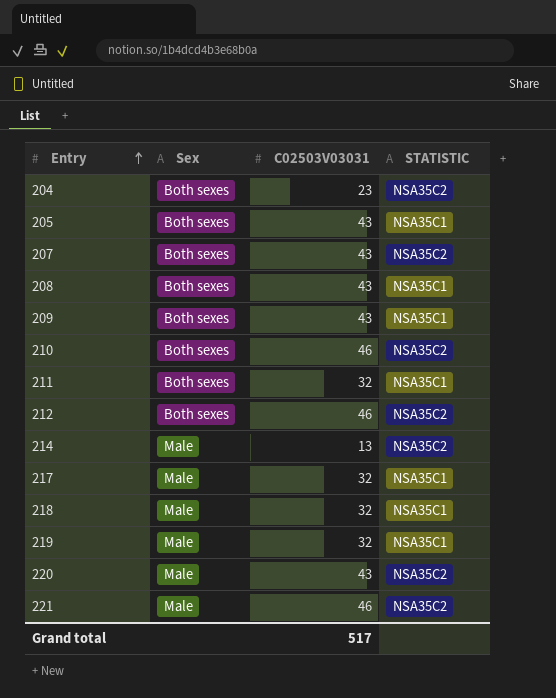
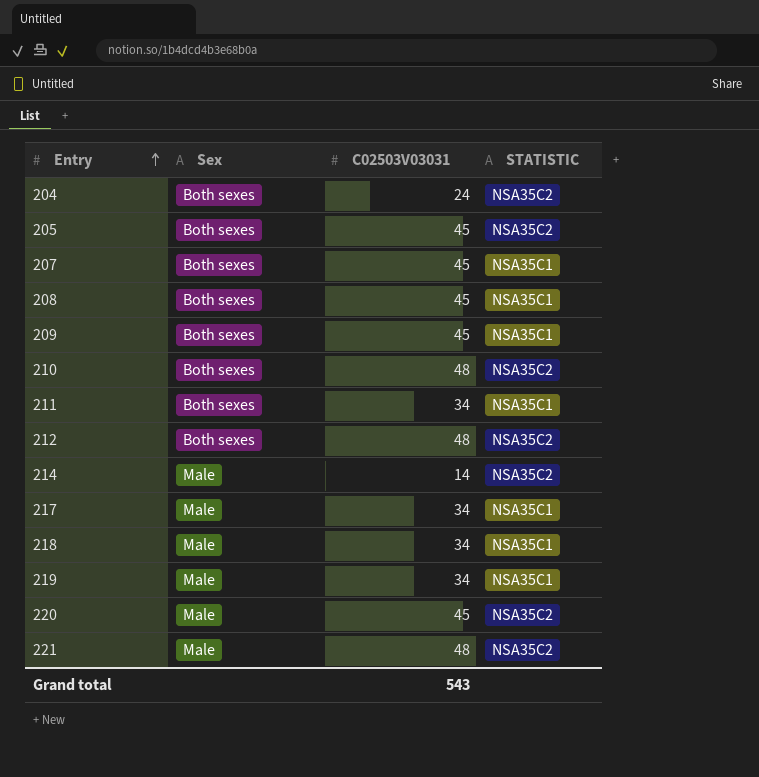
204 | C02503V03031: 23 -> 24
205 | C02503V03031: 43 -> 45
205 | STATISTIC: NSA35C1 -> NSA35C2
207 | C02503V03031: 43 -> 45
207 | STATISTIC: NSA35C2 -> NSA35C1
208 | C02503V03031: 43 -> 45
209 | C02503V03031: 43 -> 45
210 | C02503V03031: 46 -> 48
211 | C02503V03031: 32 -> 34
212 | C02503V03031: 46 -> 48
214 | C02503V03031: 13 -> 14
217 | C02503V03031: 32 -> 34
218 | C02503V03031: 32 -> 34
219 | C02503V03031: 32 -> 34
220 | C02503V03031: 43 -> 45
221 | C02503V03031: 46 -> 48
Grand total | C02503V03031: 517 -> 543

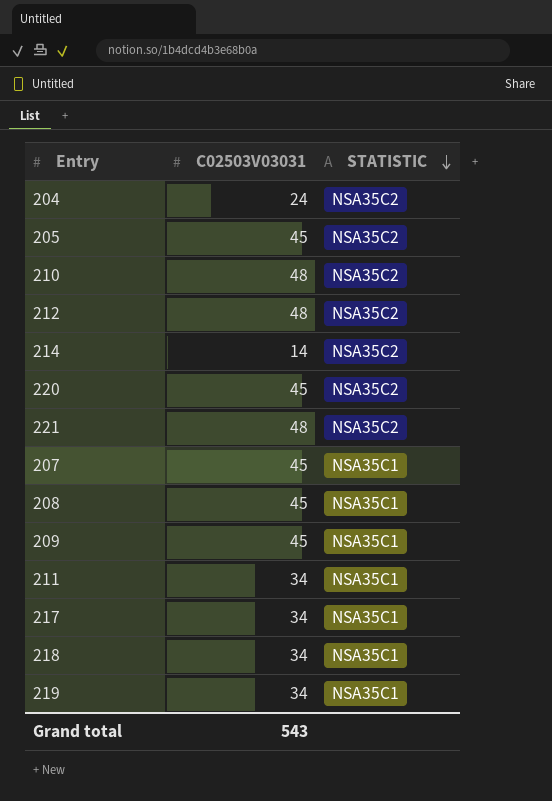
row order: Entry ascending -> STATISTIC descending
column Sex | position: 2 -> none

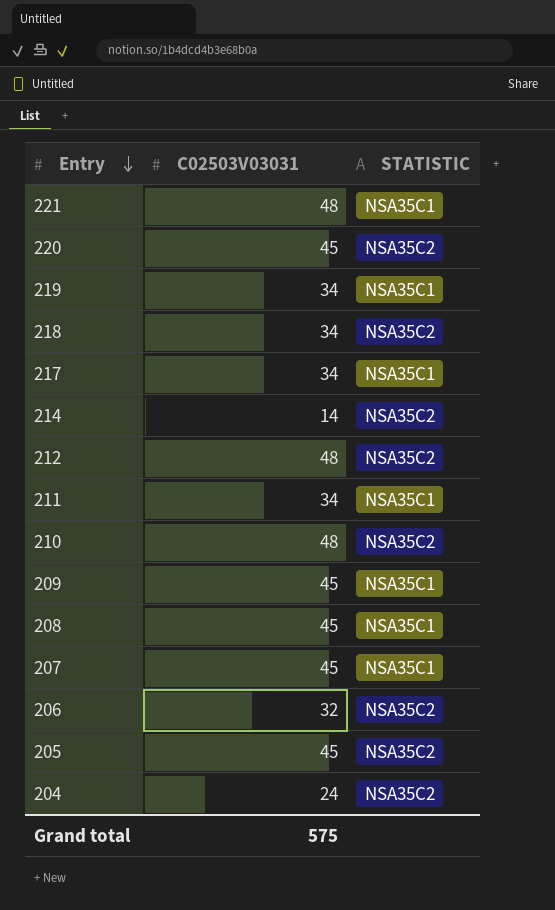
row order: STATISTIC descending -> Entry descending
221 | STATISTIC: NSA35C2 -> NSA35C1
218 | STATISTIC: NSA35C1 -> NSA35C2
row 206: none -> 32 | NSA35C2
Grand total | C02503V03031: 543 -> 575

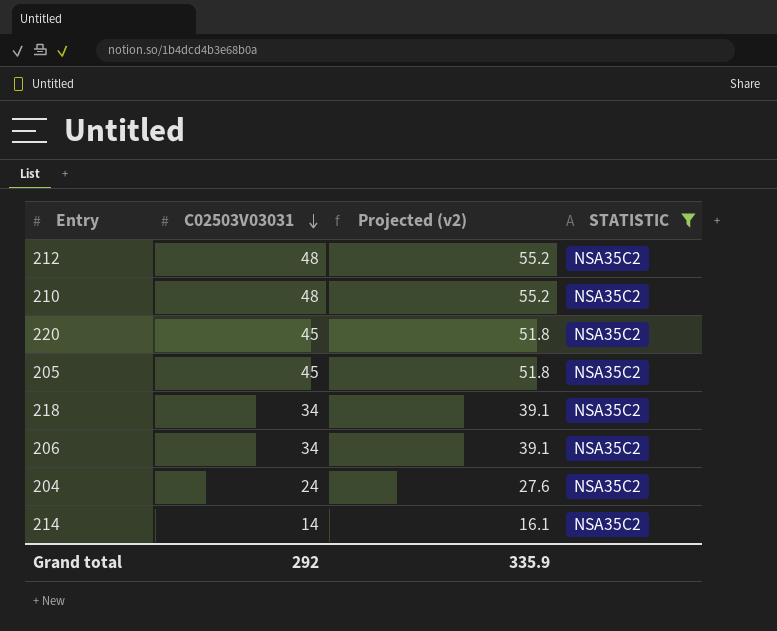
filter: none -> STATISTIC = NSA35C2
row order: Entry descending -> C02503V03031 descending
column Projected (v2) | formula: none -> [C02503V03031] * 1.15
206 | C02503V03031: 32 -> 34
Grand total | C02503V03031: 575 -> 292

